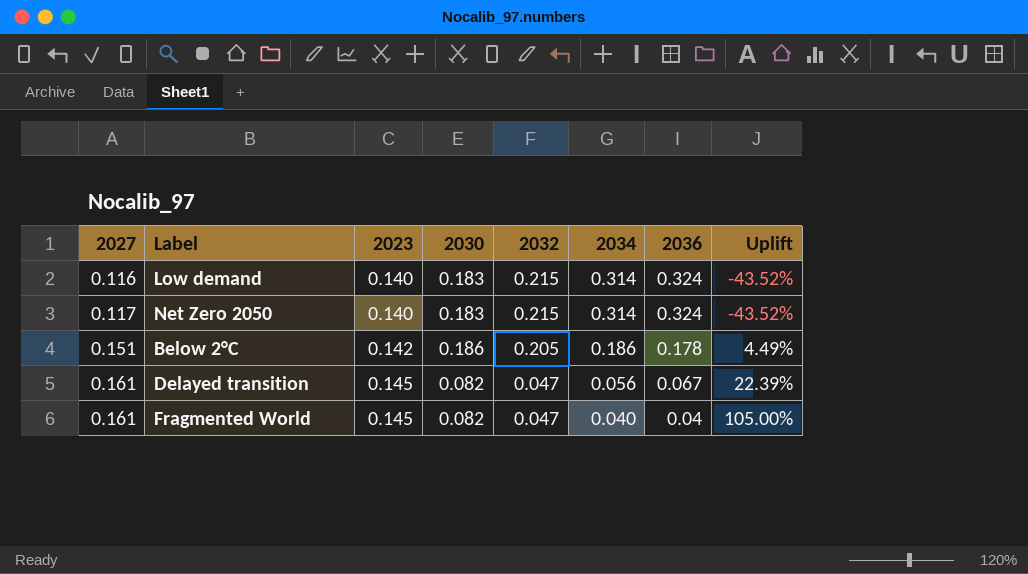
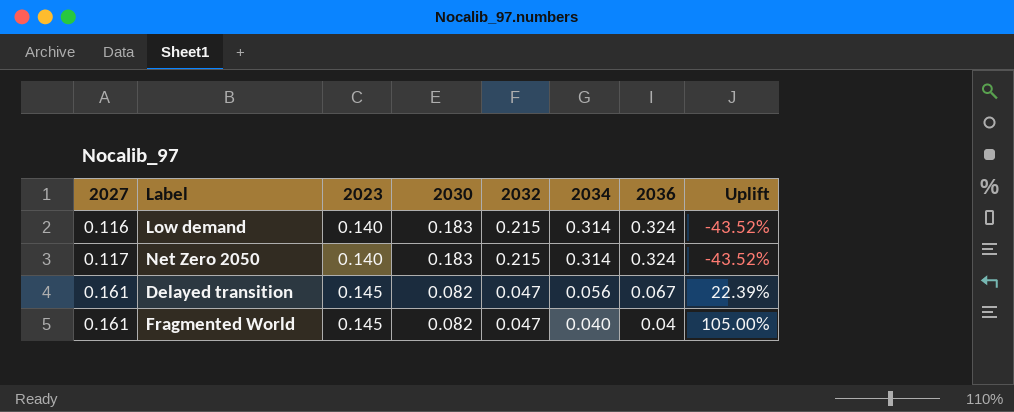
row Below 2°C: 0.151 | 0.142 | 0.186 | 0.205 | 0.186 | 0.178 | 4.49% -> none

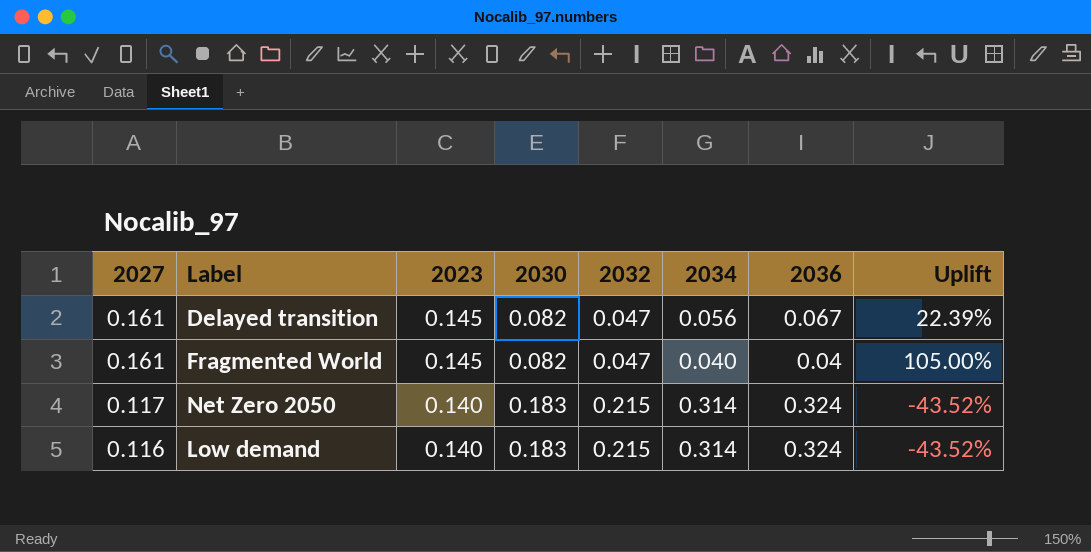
row order: 2027 ascending -> 2027 descending

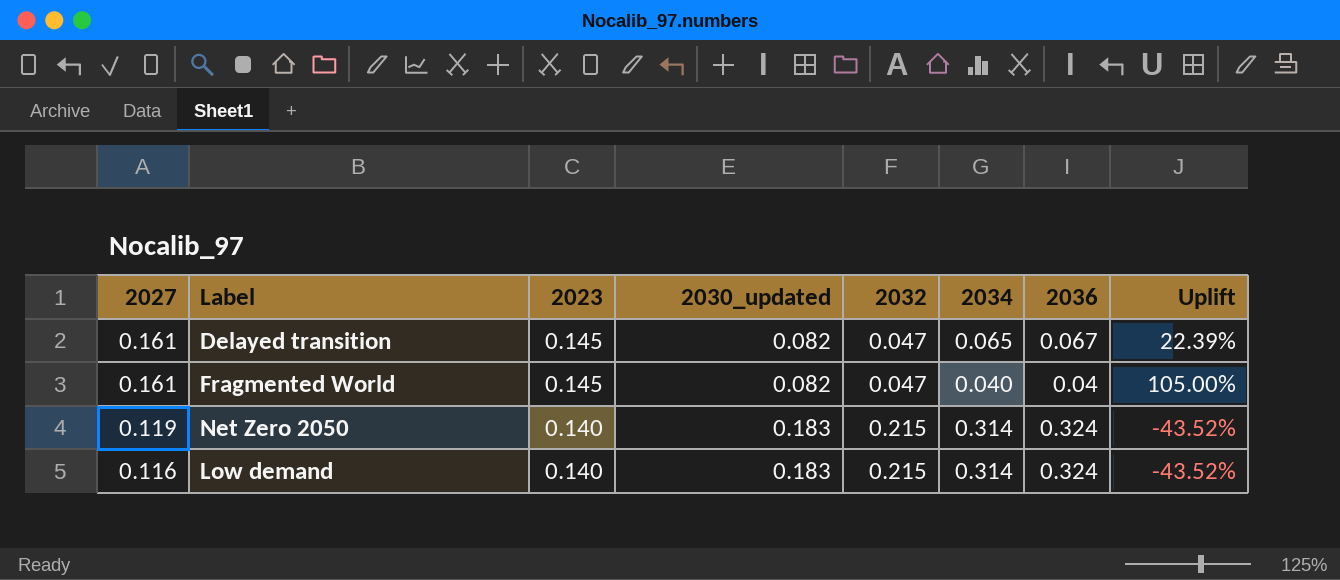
column name: 2030 -> 2030_updated
Delayed transition | 2034: 0.056 -> 0.065
Net Zero 2050 | 2027: 0.117 -> 0.119

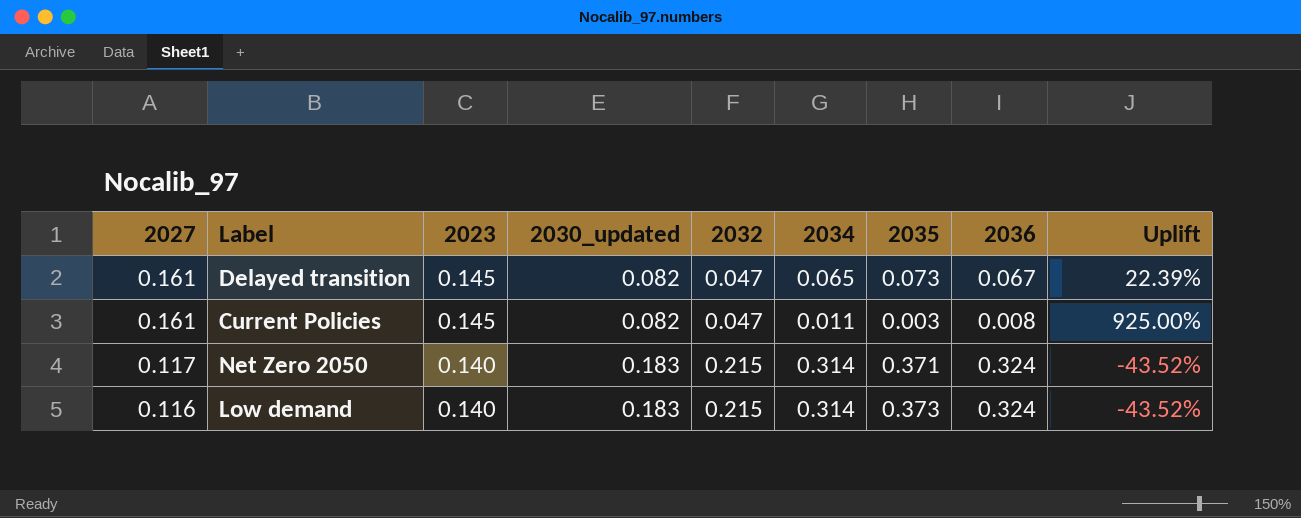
column 2035 | position: none -> 7
row Fragmented World: 0.161 | 0.145 | 0.082 | 0.047 | 0.040 | 0.04 | 105.00% -> none
row Current Policies: none -> 0.161 | 0.145 | 0.082 | 0.047 | 0.011 | 0.003 | 0.008 | 925.00%
Net Zero 2050 | 2027: 0.119 -> 0.117

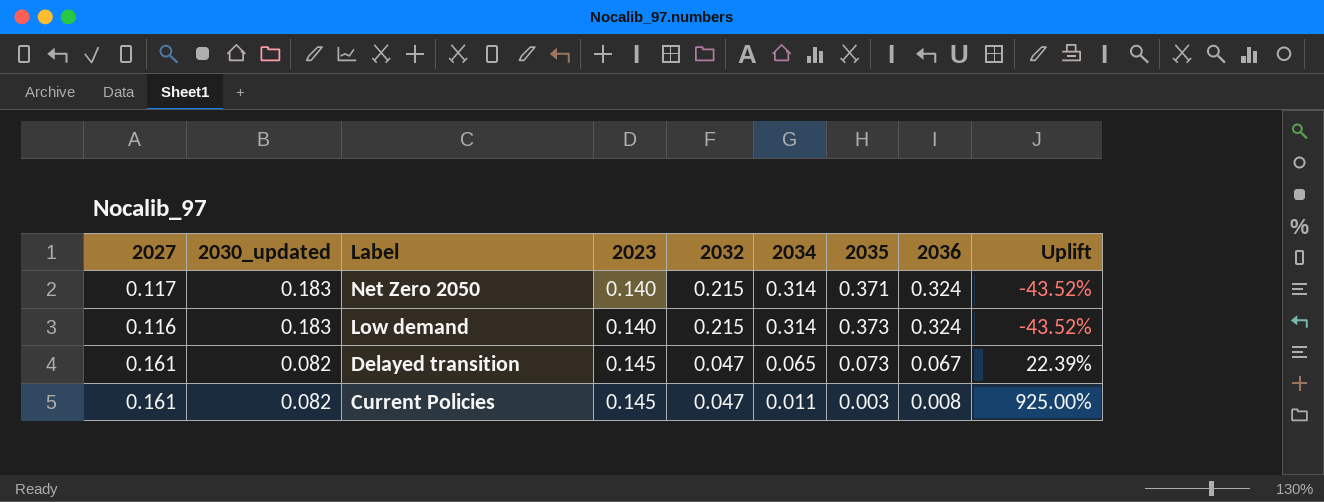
row order: 2027 descending -> 2030_updated descending
column 2030_updated | position: 4 -> 2

